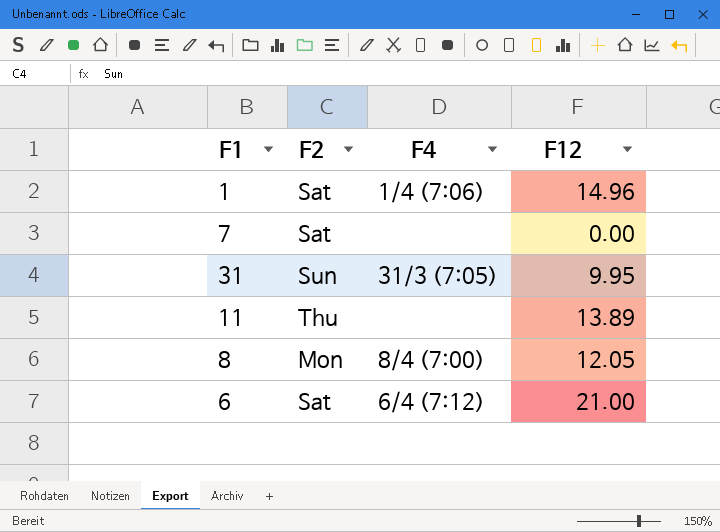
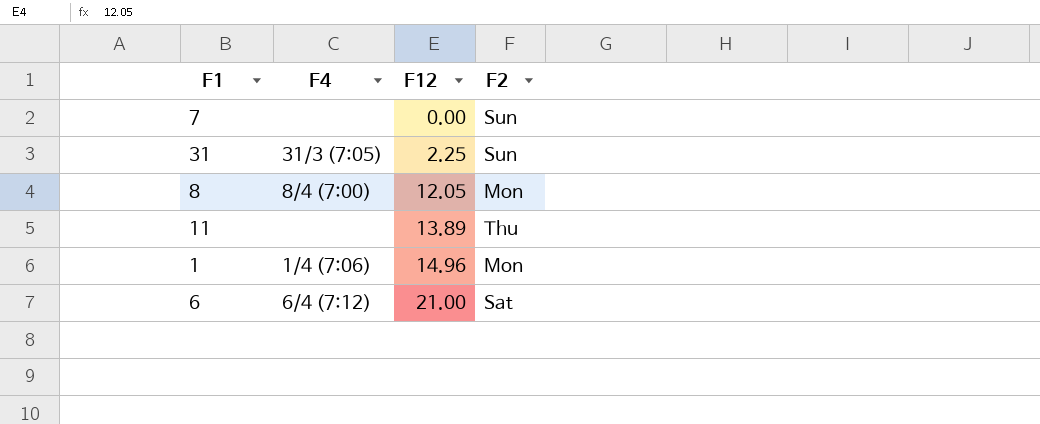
row order: none -> F12 ascending
column F2 | position: 2 -> 4
7 | F2: Sat -> Sun
31 | F12: 9.95 -> 2.25
1 | F2: Sat -> Mon

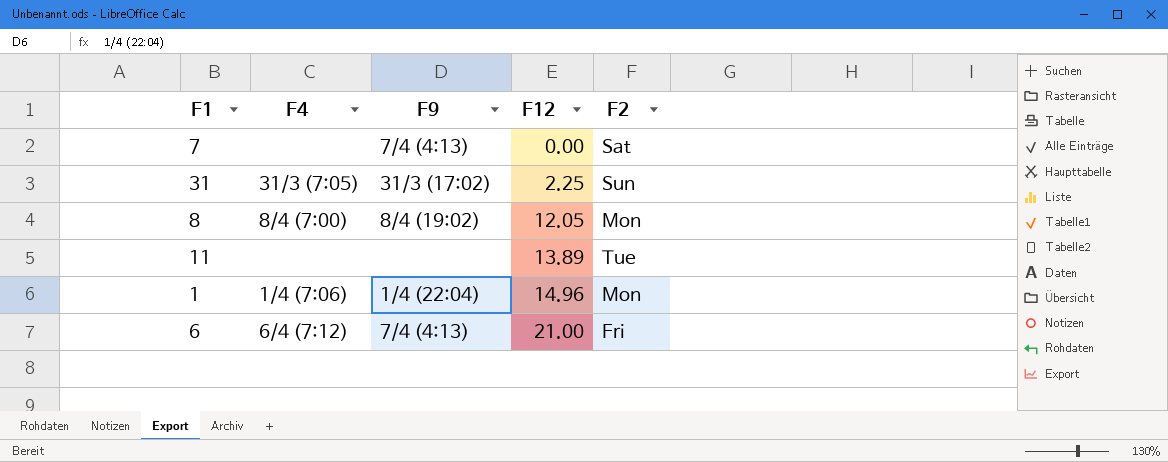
column F9 | position: none -> 3
7 | F2: Sun -> Sat
11 | F2: Thu -> Tue
6 | F2: Sat -> Fri

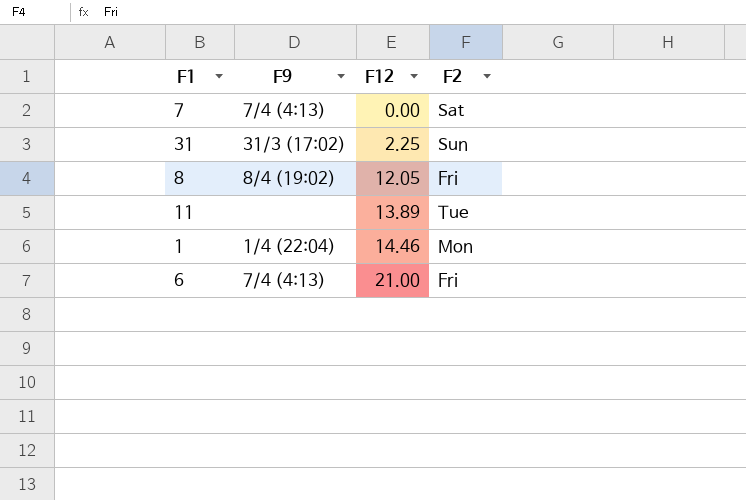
column F4 | position: 2 -> none
8 | F2: Mon -> Fri
1 | F12: 14.96 -> 14.46

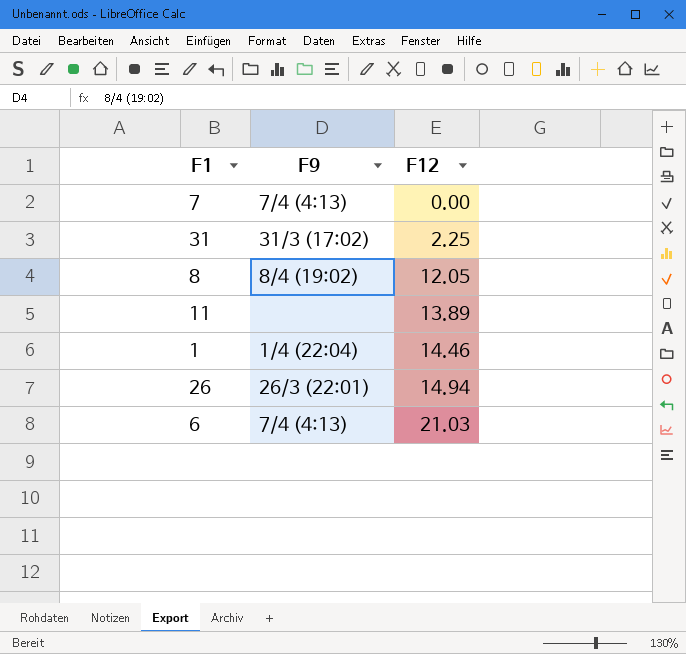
column F2 | position: 4 -> none
row 26: none -> 26/3 (22:01) | 14.94
6 | F12: 21.00 -> 21.03

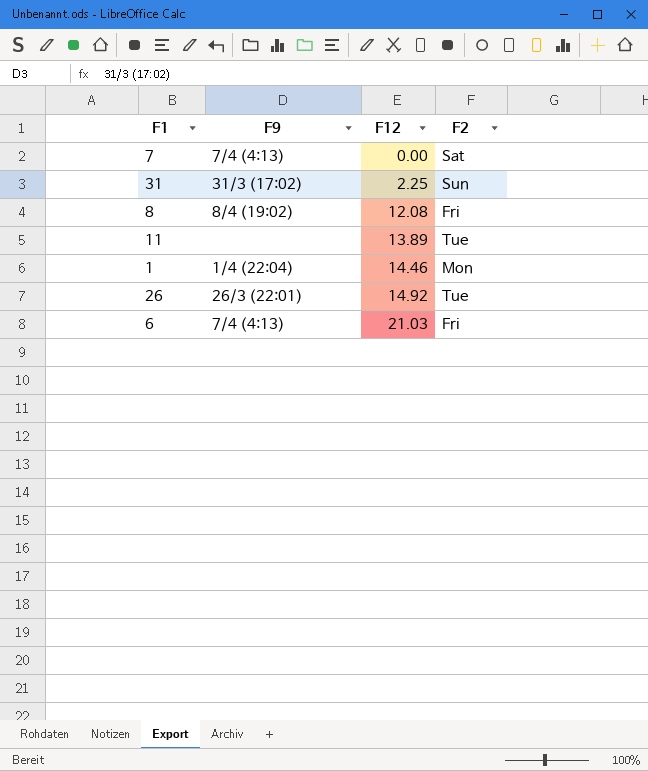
column F2 | position: none -> 4
8 | F12: 12.05 -> 12.08
26 | F12: 14.94 -> 14.92

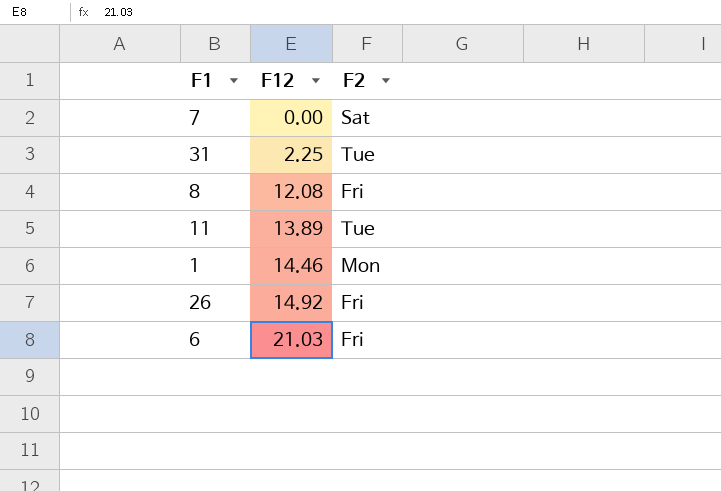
column F9 | position: 2 -> none
31 | F2: Sun -> Tue
26 | F2: Tue -> Fri

